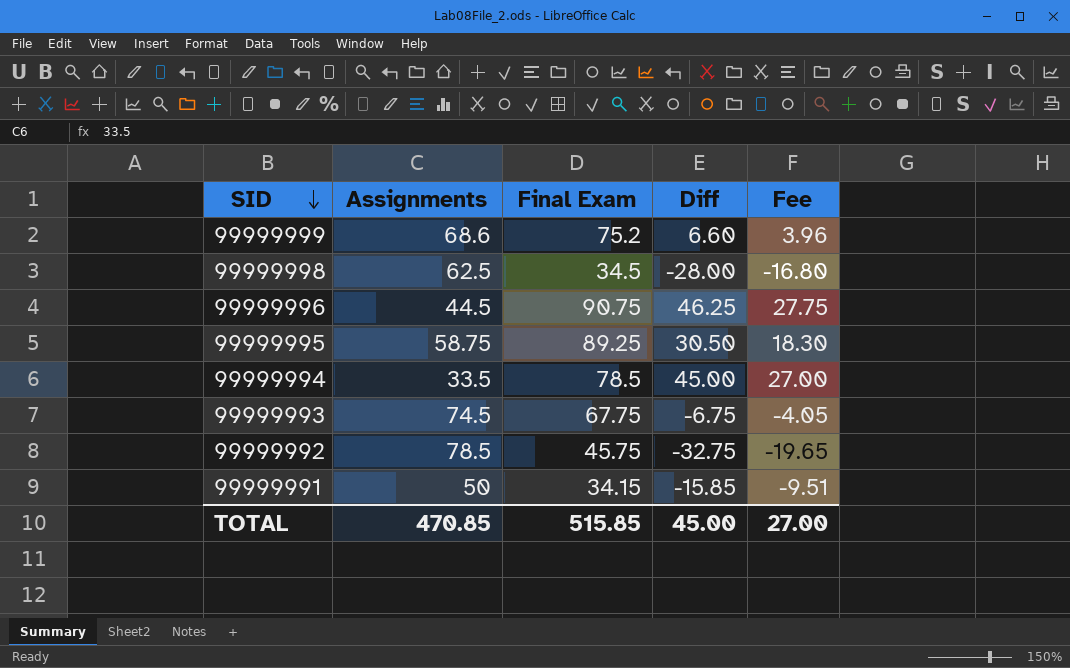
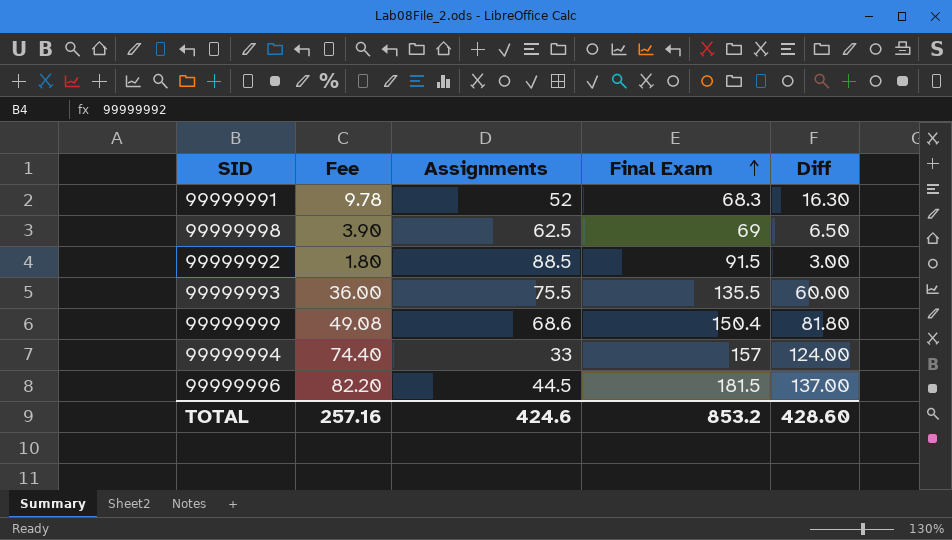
row order: SID descending -> Final Exam ascending
column Fee | position: 5 -> 2
row 99999995: 58.75 | 89.25 | 30.50 | 18.30 -> none
99999991 | Fee: -9.51 -> 9.78
99999991 | Assignments: 50 -> 52
99999991 | Final Exam: 34.15 -> 68.3
99999991 | Diff: -15.85 -> 16.30
99999998 | Fee: -16.80 -> 3.90
99999998 | Final Exam: 34.5 -> 69
99999998 | Diff: -28.00 -> 6.50
99999992 | Fee: -19.65 -> 1.80
99999992 | Assignments: 78.5 -> 88.5
99999992 | Final Exam: 45.75 -> 91.5
99999992 | Diff: -32.75 -> 3.00
99999993 | Fee: -4.05 -> 36.00
99999993 | Assignments: 74.5 -> 75.5
99999993 | Final Exam: 67.75 -> 135.5
99999993 | Diff: -6.75 -> 60.00
99999999 | Fee: 3.96 -> 49.08
99999999 | Final Exam: 75.2 -> 150.4
99999999 | Diff: 6.60 -> 81.80
99999994 | Fee: 27.00 -> 74.40
99999994 | Assignments: 33.5 -> 33
99999994 | Final Exam: 78.5 -> 157
99999994 | Diff: 45.00 -> 124.00
99999996 | Fee: 27.75 -> 82.20
99999996 | Final Exam: 90.75 -> 181.5
99999996 | Diff: 46.25 -> 137.00
TOTAL | Fee: 27.00 -> 257.16
TOTAL | Assignments: 470.85 -> 424.6
TOTAL | Final Exam: 515.85 -> 853.2
TOTAL | Diff: 45.00 -> 428.60

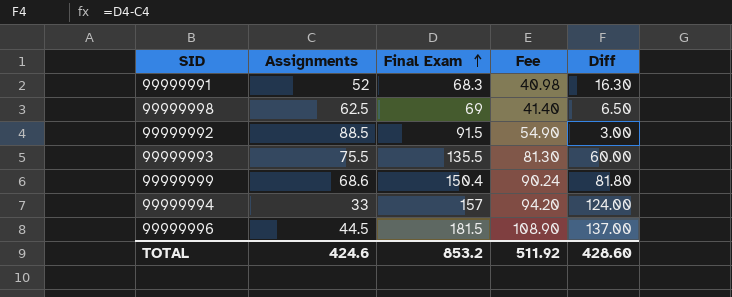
column Fee | formula: [Diff] * 0.6 -> [Final Exam] * 0.6
column Fee | position: 2 -> 4
TOTAL | Fee: 257.16 -> 511.92

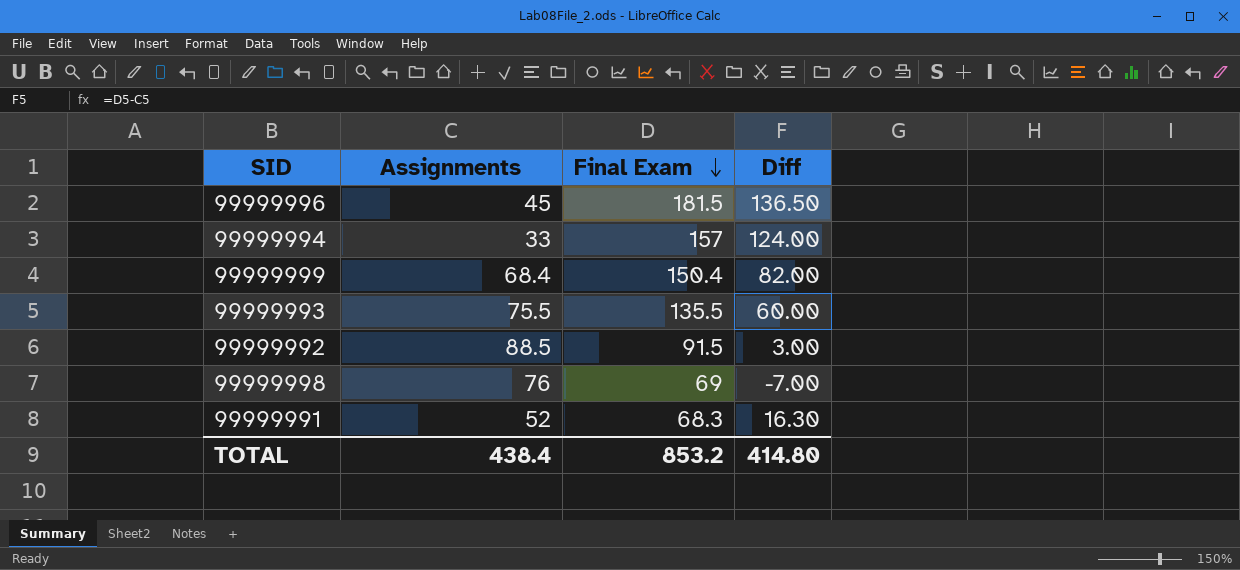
row order: Final Exam ascending -> Final Exam descending
column Fee | formula: [Final Exam] * 0.6 -> none
99999996 | Assignments: 44.5 -> 45
99999996 | Diff: 137.00 -> 136.50
99999999 | Assignments: 68.6 -> 68.4
99999999 | Diff: 81.80 -> 82.00
99999998 | Assignments: 62.5 -> 76
99999998 | Diff: 6.50 -> -7.00
TOTAL | Assignments: 424.6 -> 438.4
TOTAL | Diff: 428.60 -> 414.80

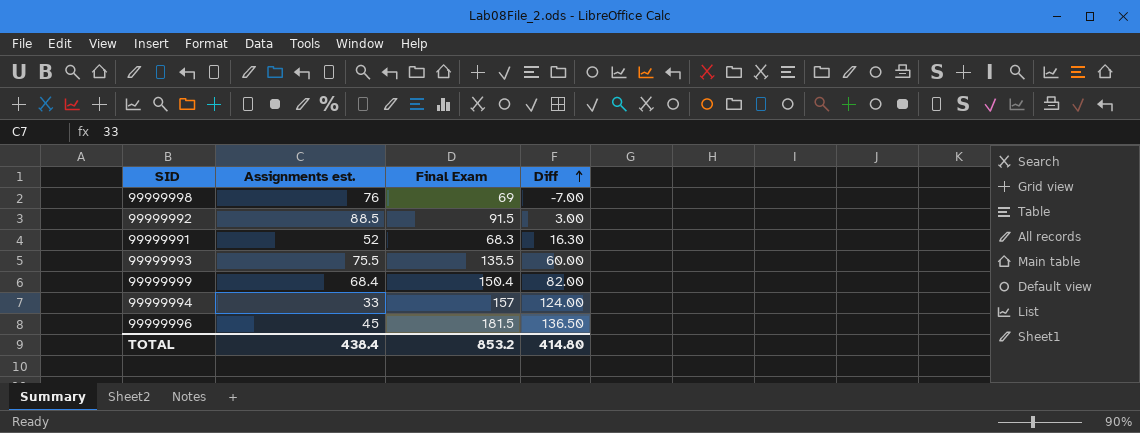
row order: Final Exam descending -> Diff ascending
column name: Assignments -> Assignments est.

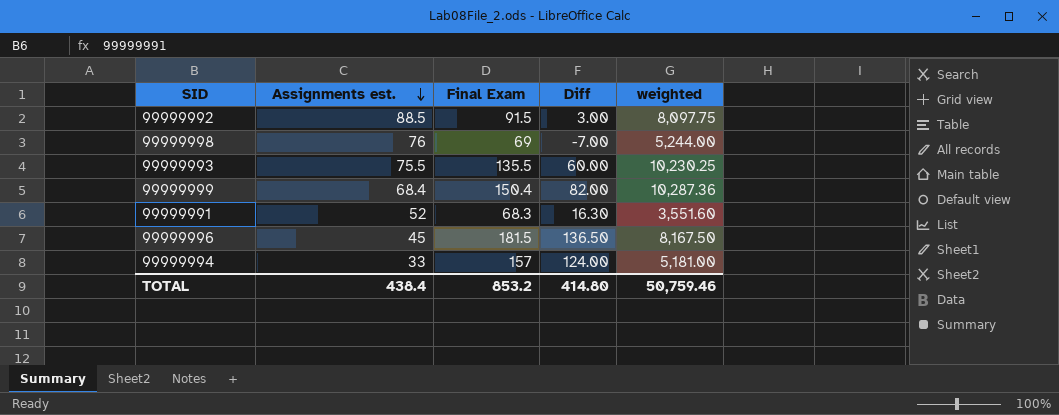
row order: Diff ascending -> Assignments est. descending
column weighted | formula: none -> [Assignments est.] * [Final Exam]

